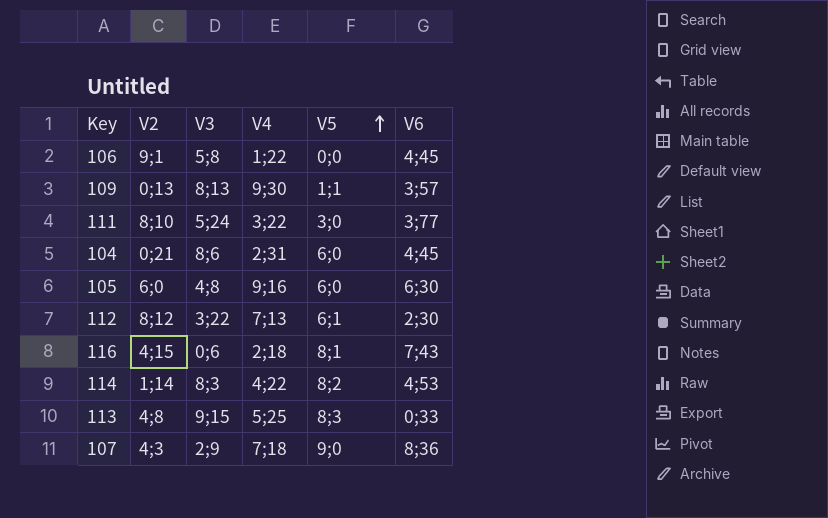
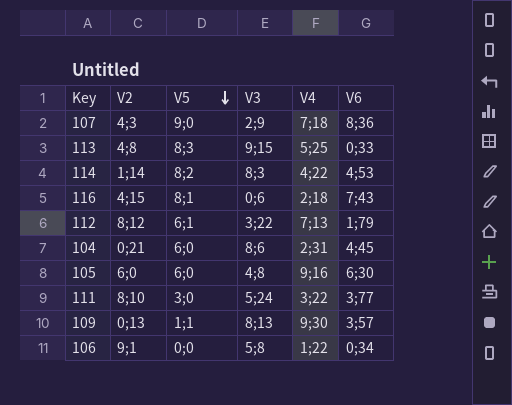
row order: V5 ascending -> V5 descending
column V5 | position: 5 -> 3
112 | V6: 2;30 -> 1;79
106 | V6: 4;45 -> 0;34

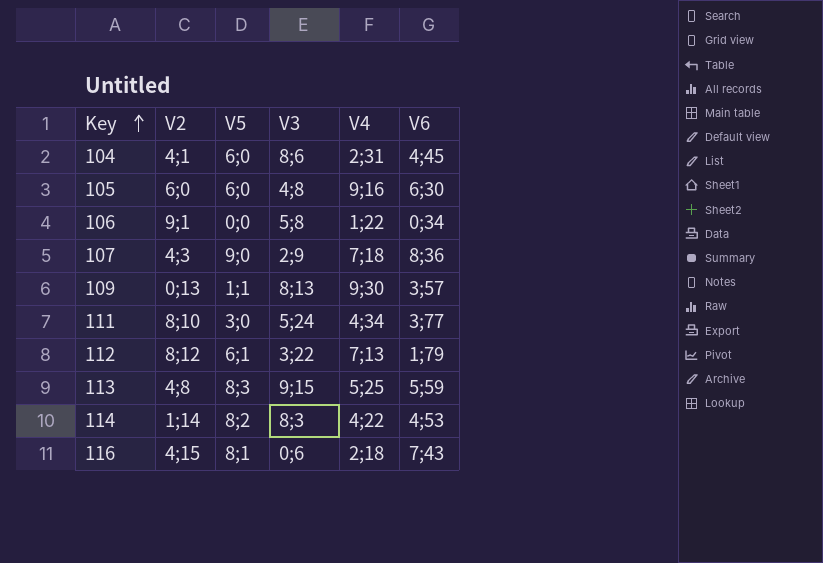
row order: V5 descending -> Key ascending
104 | V2: 0;21 -> 4;1
111 | V4: 3;22 -> 4;34
113 | V6: 0;33 -> 5;59

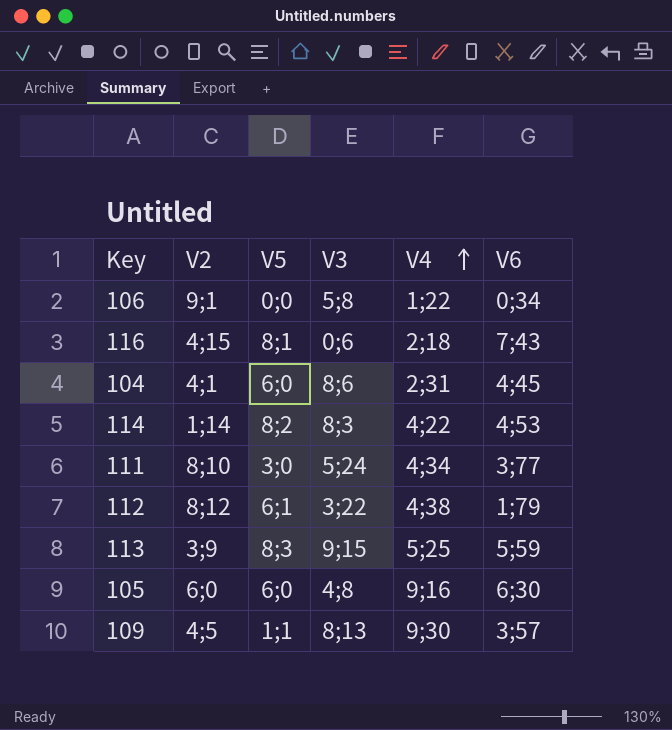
row order: Key ascending -> V4 ascending
row 107: 4;3 | 9;0 | 2;9 | 7;18 | 8;36 -> none
112 | V4: 7;13 -> 4;38
113 | V2: 4;8 -> 3;9
109 | V2: 0;13 -> 4;5

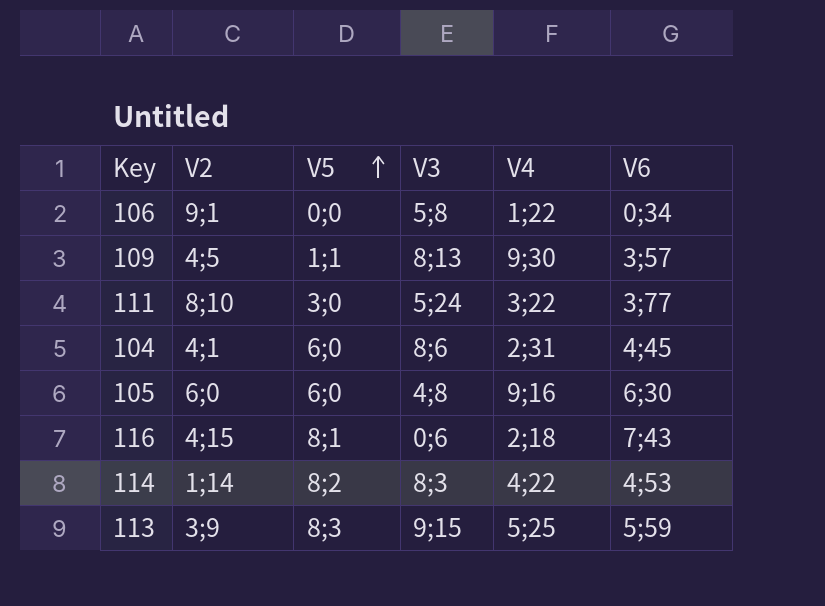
row order: V4 ascending -> V5 ascending
row 112: 8;12 | 6;1 | 3;22 | 4;38 | 1;79 -> none
111 | V4: 4;34 -> 3;22

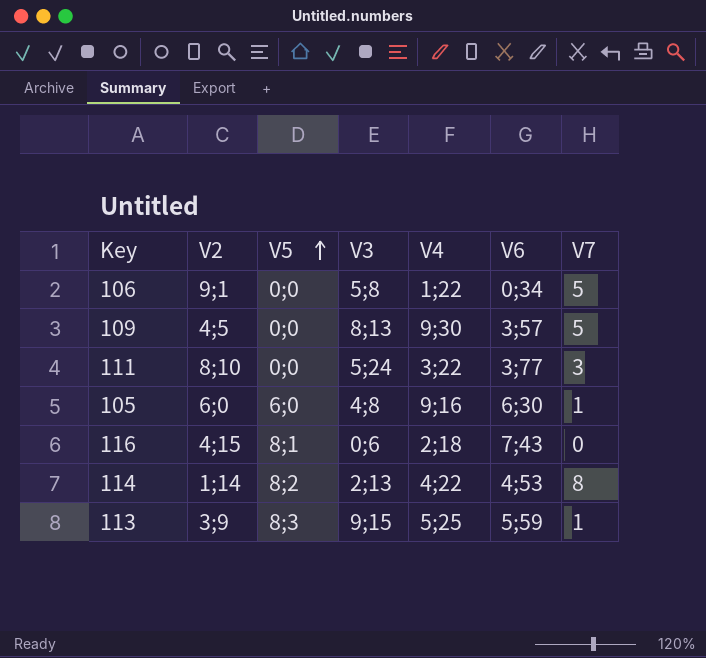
column V7 | position: none -> 7
row 104: 4;1 | 6;0 | 8;6 | 2;31 | 4;45 -> none
109 | V5: 1;1 -> 0;0
111 | V5: 3;0 -> 0;0
114 | V3: 8;3 -> 2;13

